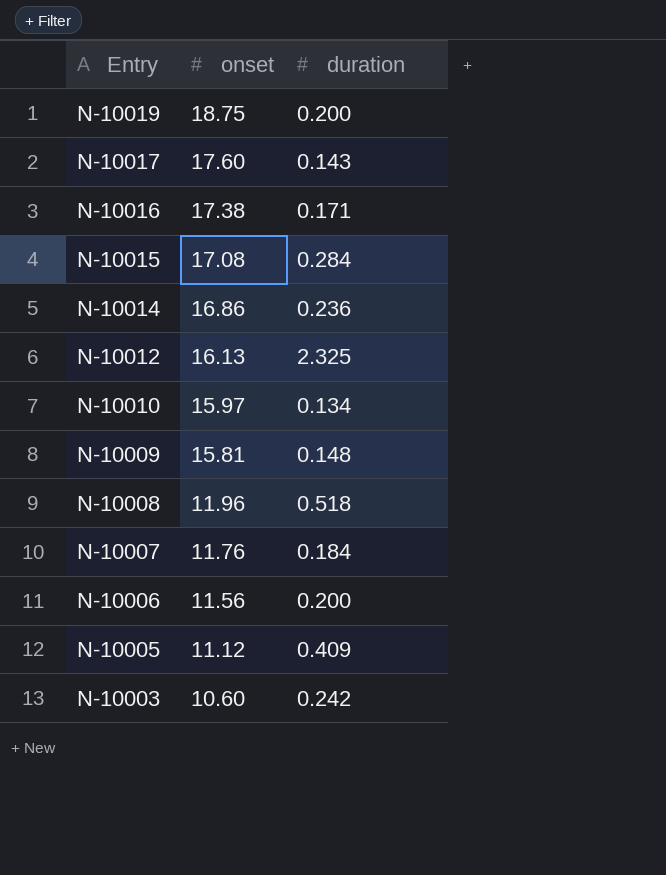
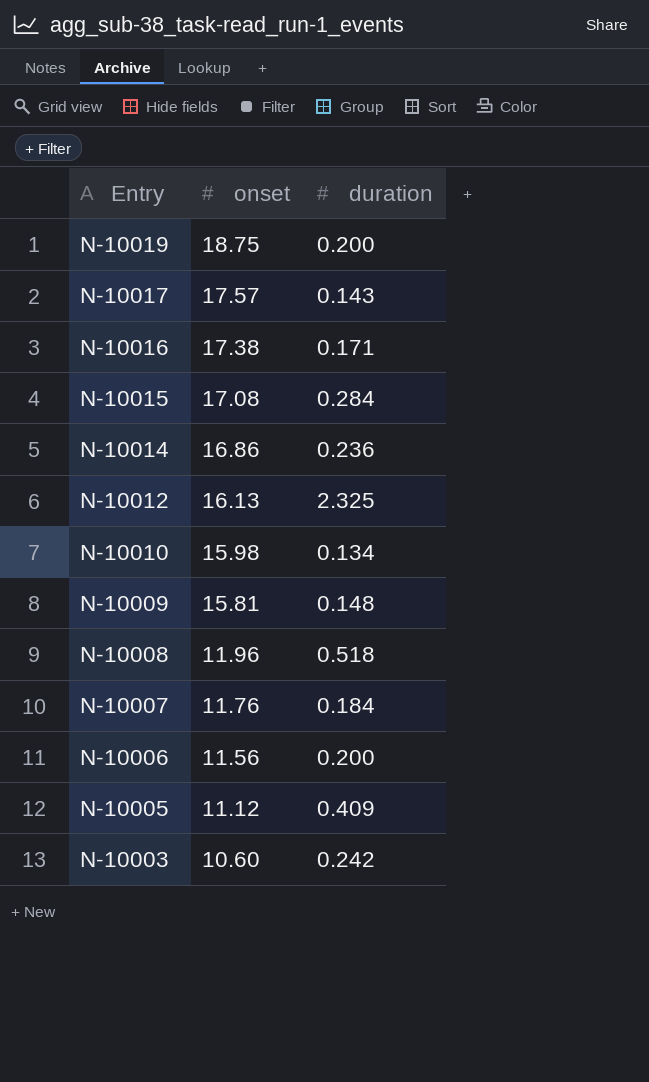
N-10017 | onset: 17.60 -> 17.57
N-10010 | onset: 15.97 -> 15.98

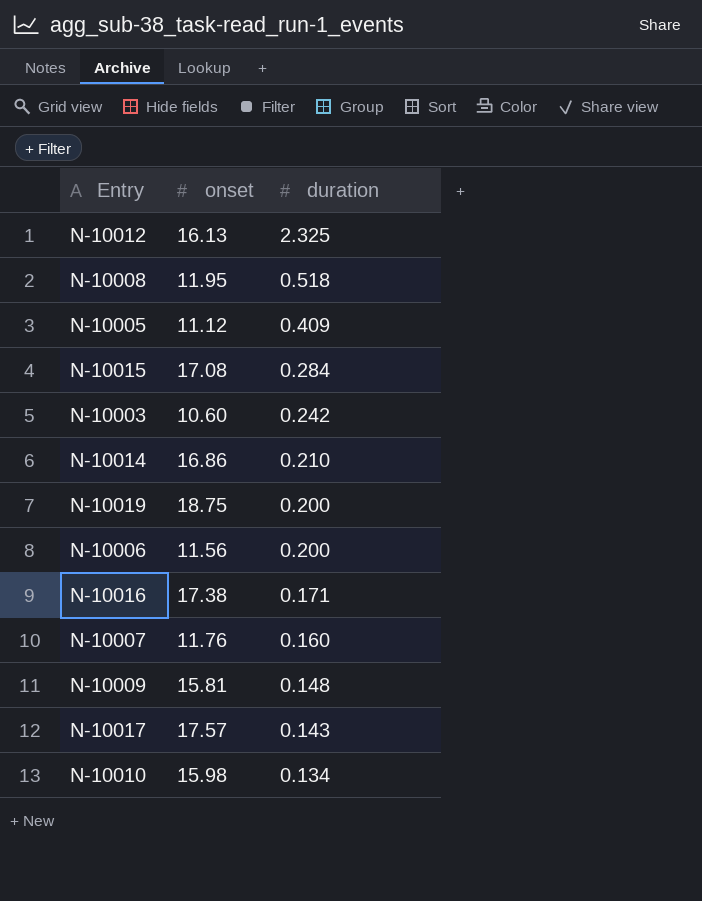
row order: Entry descending -> duration descending
N-10008 | onset: 11.96 -> 11.95
N-10014 | duration: 0.236 -> 0.210
N-10007 | duration: 0.184 -> 0.160

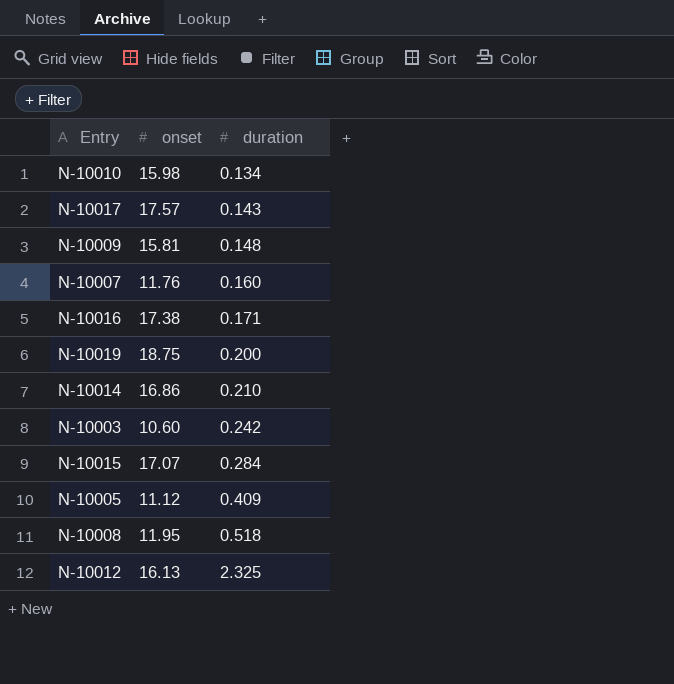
row order: duration descending -> duration ascending
row N-10006: 11.56 | 0.200 -> none
N-10015 | onset: 17.08 -> 17.07

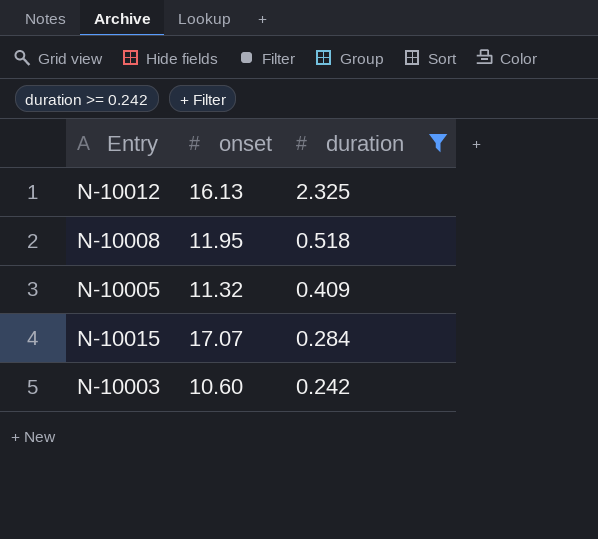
filter: none -> duration >= 0.242
row order: duration ascending -> duration descending
N-10005 | onset: 11.12 -> 11.32

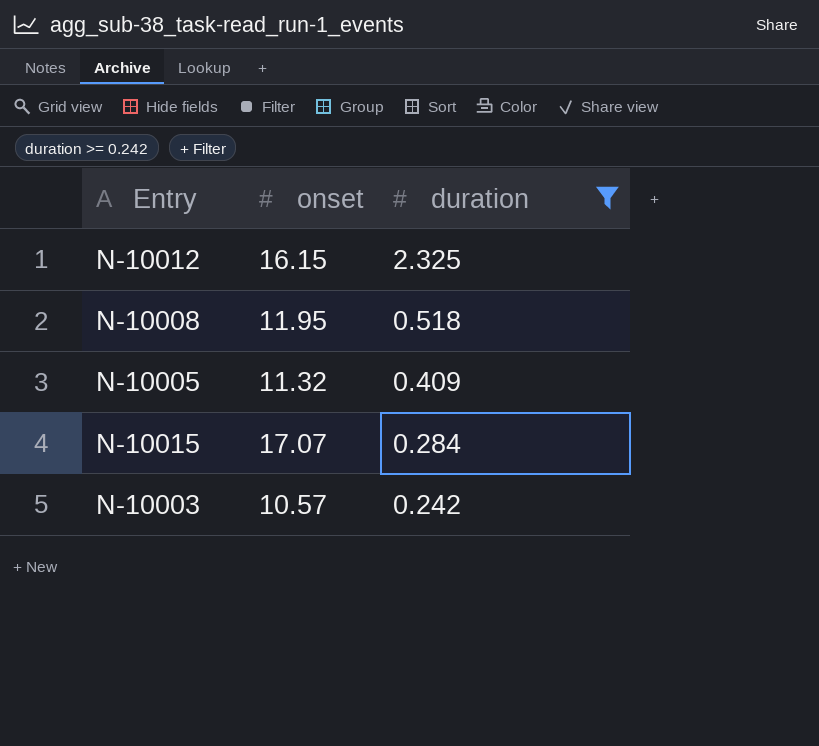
N-10012 | onset: 16.13 -> 16.15
N-10003 | onset: 10.60 -> 10.57

